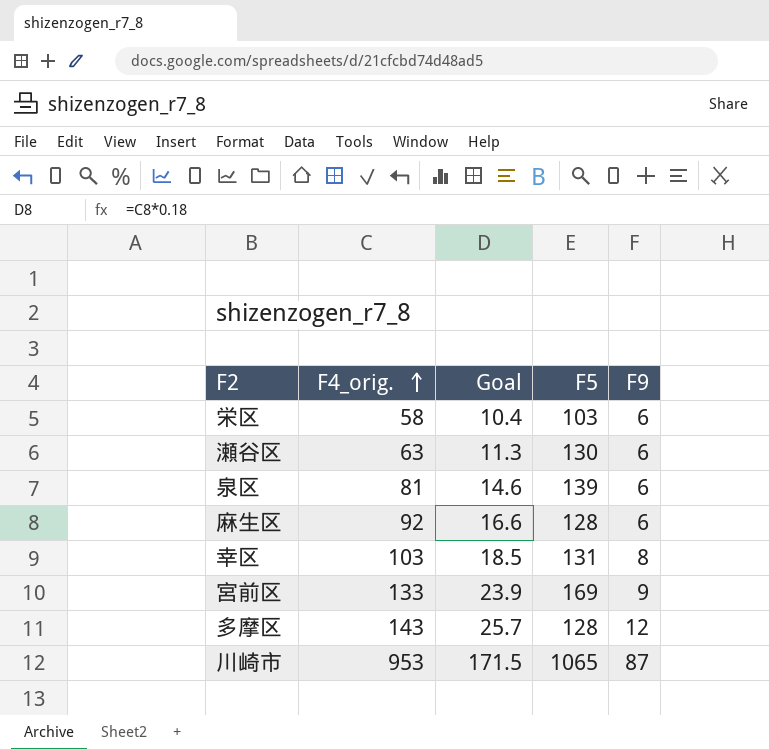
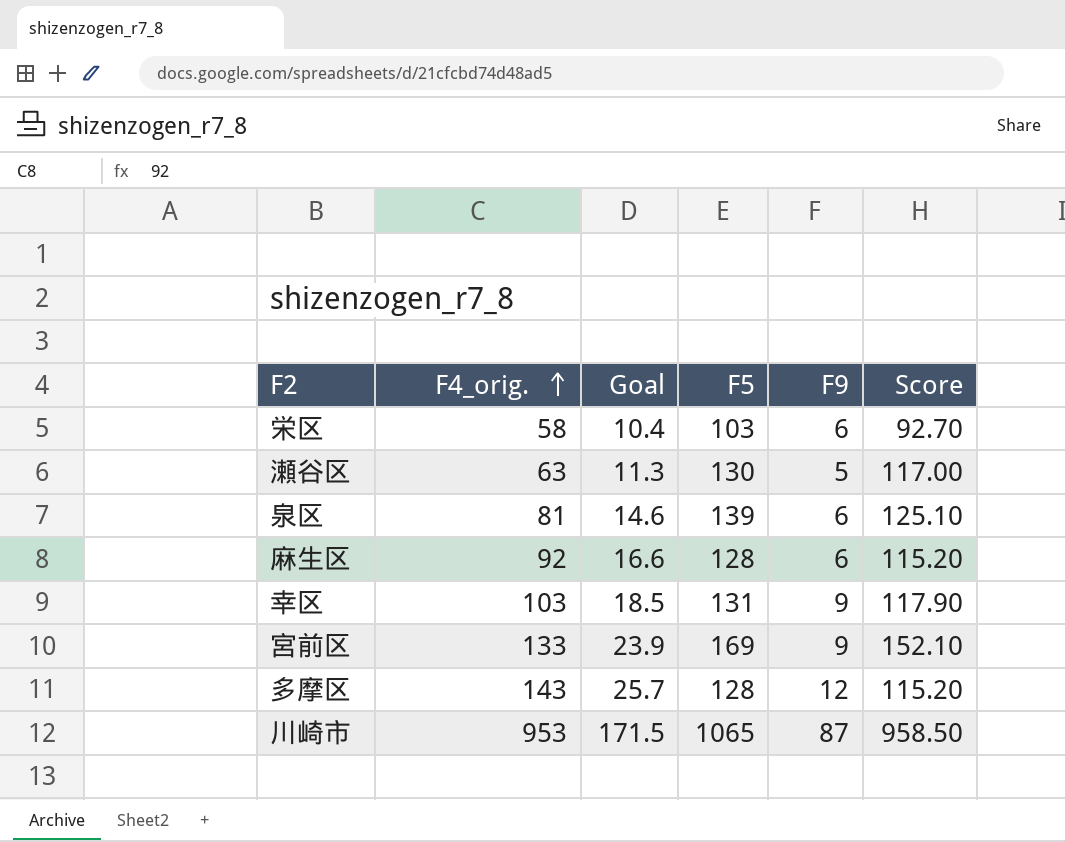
column Score | formula: none -> [F5] * 0.9
瀬谷区 | F9: 6 -> 5
幸区 | F9: 8 -> 9

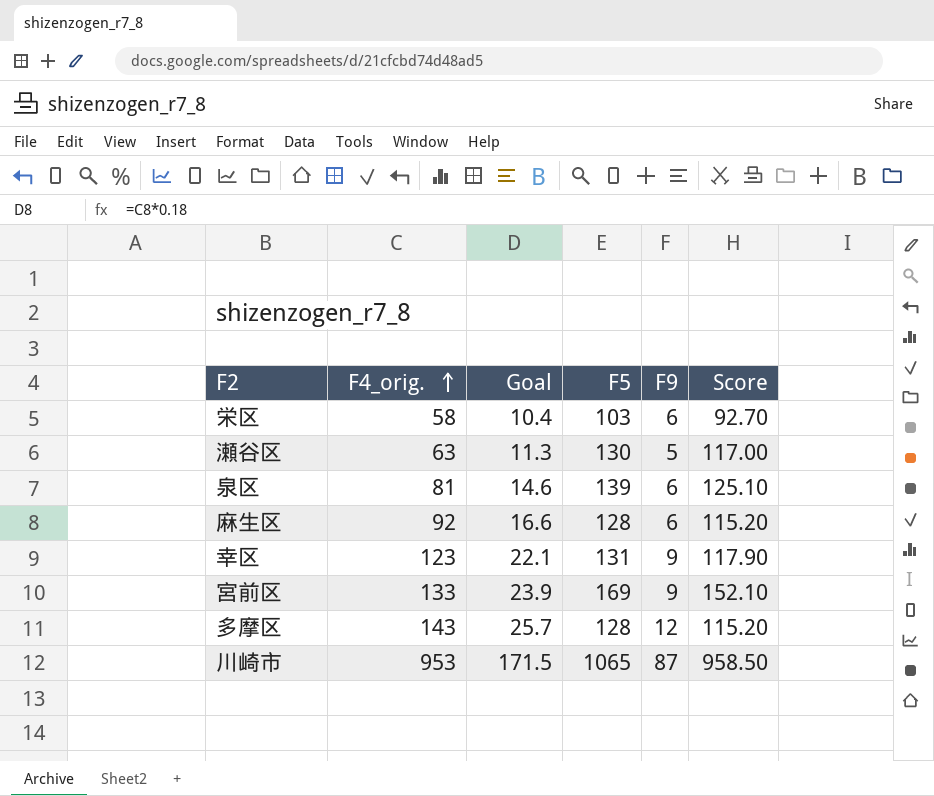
幸区 | F4_orig.: 103 -> 123
幸区 | Goal: 18.5 -> 22.1

